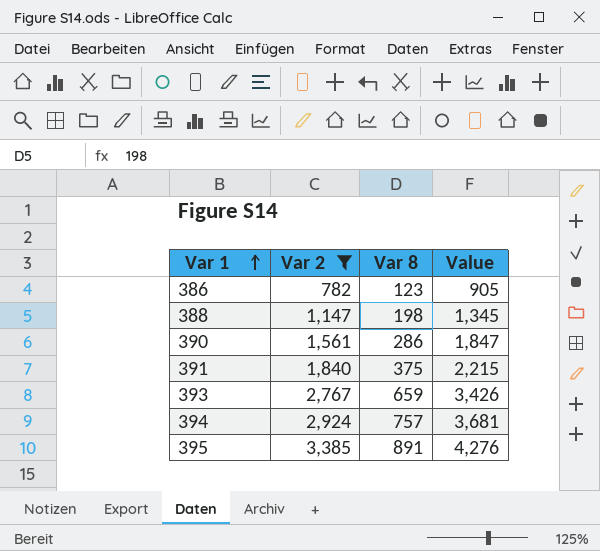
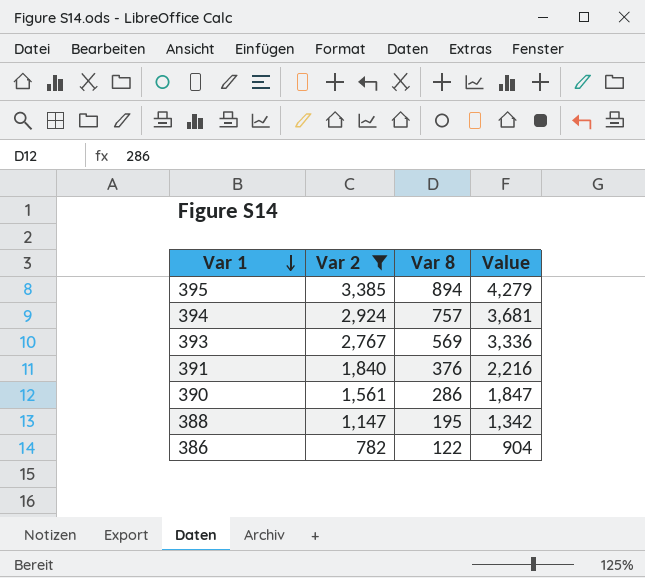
row order: Var 1 ascending -> Var 1 descending
395 | Var 8: 891 -> 894
395 | Value: 4,276 -> 4,279
393 | Var 8: 659 -> 569
393 | Value: 3,426 -> 3,336
391 | Var 8: 375 -> 376
391 | Value: 2,215 -> 2,216
388 | Var 8: 198 -> 195
388 | Value: 1,345 -> 1,342
386 | Var 8: 123 -> 122
386 | Value: 905 -> 904

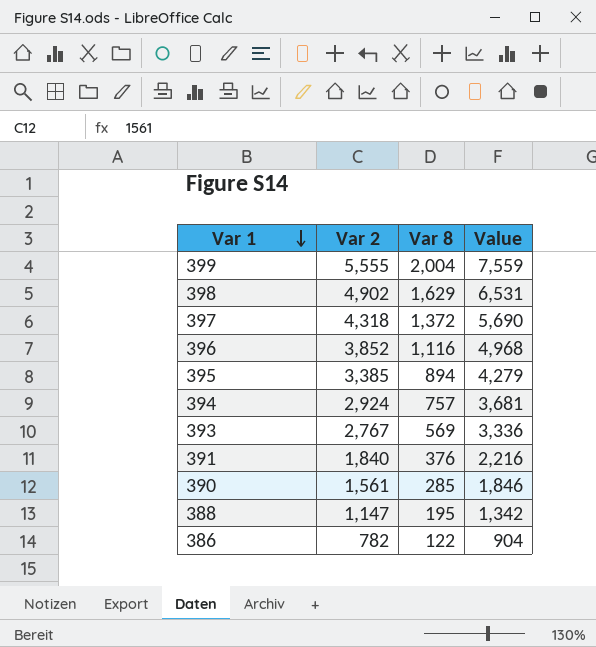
filter: Var 2 <= 3,385 -> none
390 | Var 8: 286 -> 285
390 | Value: 1,847 -> 1,846

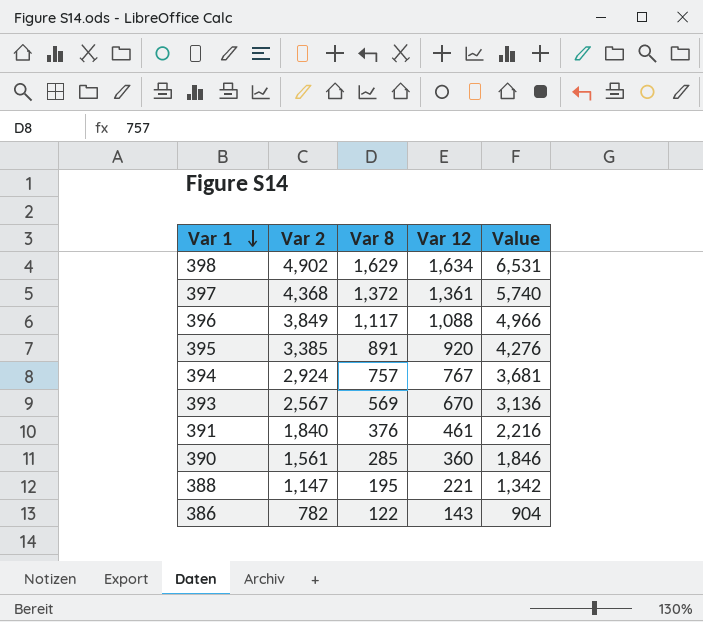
column Var 12 | position: none -> 4
row 399: 5,555 | 2,004 | 7,559 -> none
397 | Var 2: 4,318 -> 4,368
397 | Value: 5,690 -> 5,740
396 | Var 2: 3,852 -> 3,849
396 | Var 8: 1,116 -> 1,117
396 | Value: 4,968 -> 4,966
395 | Var 8: 894 -> 891
395 | Value: 4,279 -> 4,276
393 | Var 2: 2,767 -> 2,567
393 | Value: 3,336 -> 3,136

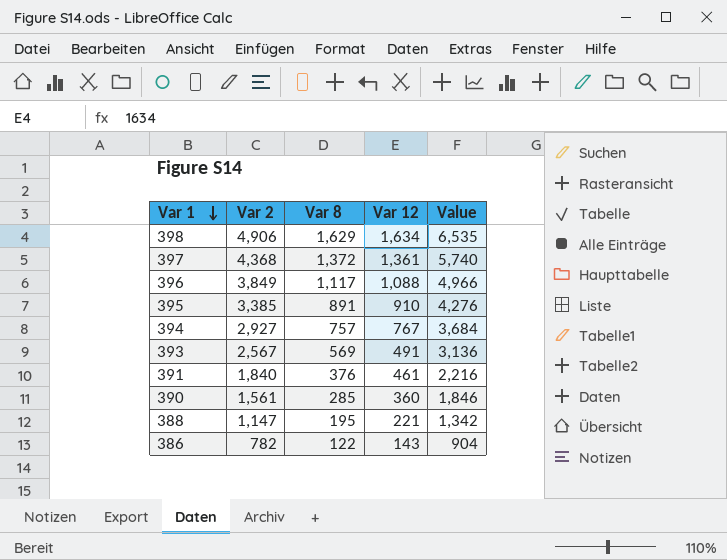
398 | Var 2: 4,902 -> 4,906
398 | Value: 6,531 -> 6,535
395 | Var 12: 920 -> 910
394 | Var 2: 2,924 -> 2,927
394 | Value: 3,681 -> 3,684
393 | Var 12: 670 -> 491

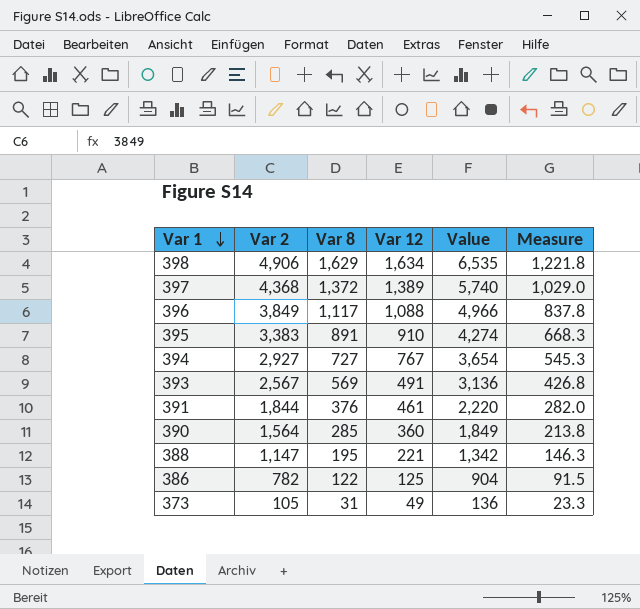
column Measure | formula: none -> [Var 8] * 0.75
397 | Var 12: 1,361 -> 1,389
395 | Var 2: 3,385 -> 3,383
395 | Value: 4,276 -> 4,274
394 | Var 8: 757 -> 727
394 | Value: 3,684 -> 3,654
391 | Var 2: 1,840 -> 1,844
391 | Value: 2,216 -> 2,220
390 | Var 2: 1,561 -> 1,564
390 | Value: 1,846 -> 1,849
386 | Var 12: 143 -> 125
row 373: none -> 105 | 31 | 49 | 136 | 23.3

